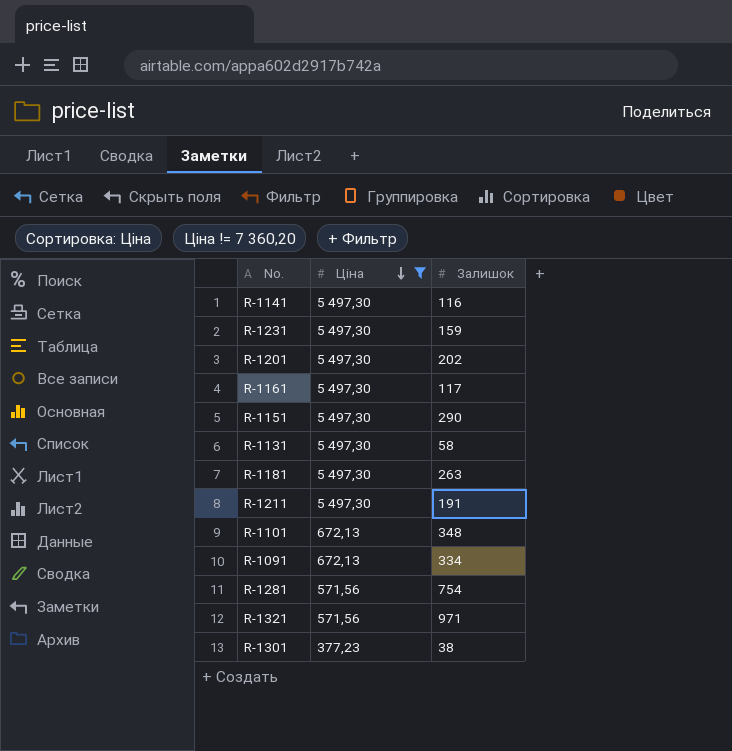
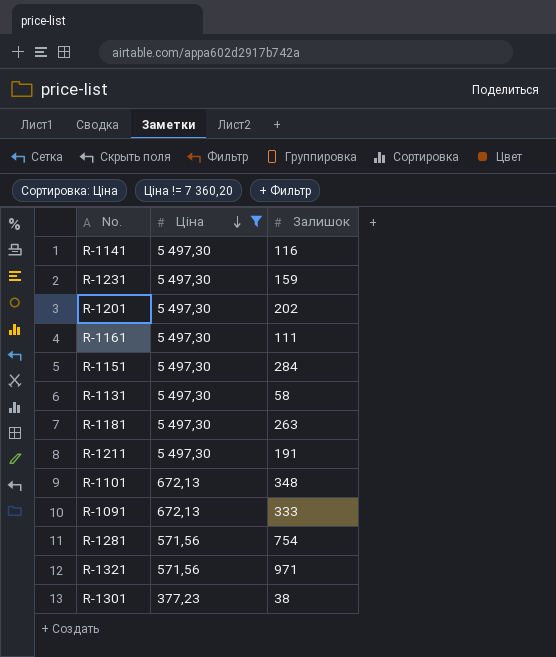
R-1161 | Залишок: 117 -> 111
R-1151 | Залишок: 290 -> 284
R-1091 | Залишок: 334 -> 333

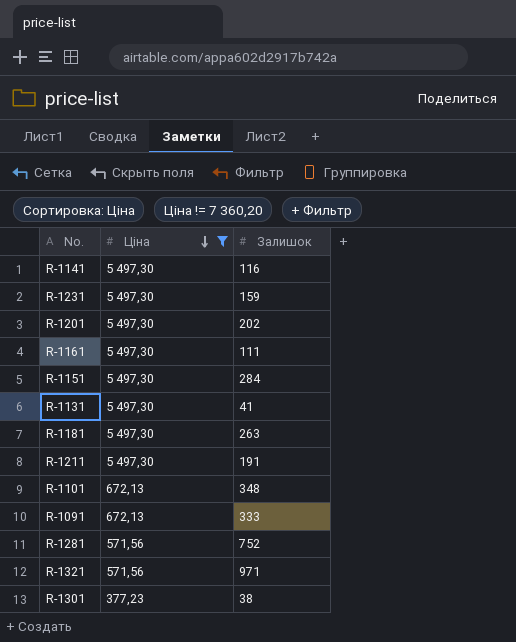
R-1131 | Залишок: 58 -> 41
R-1281 | Залишок: 754 -> 752

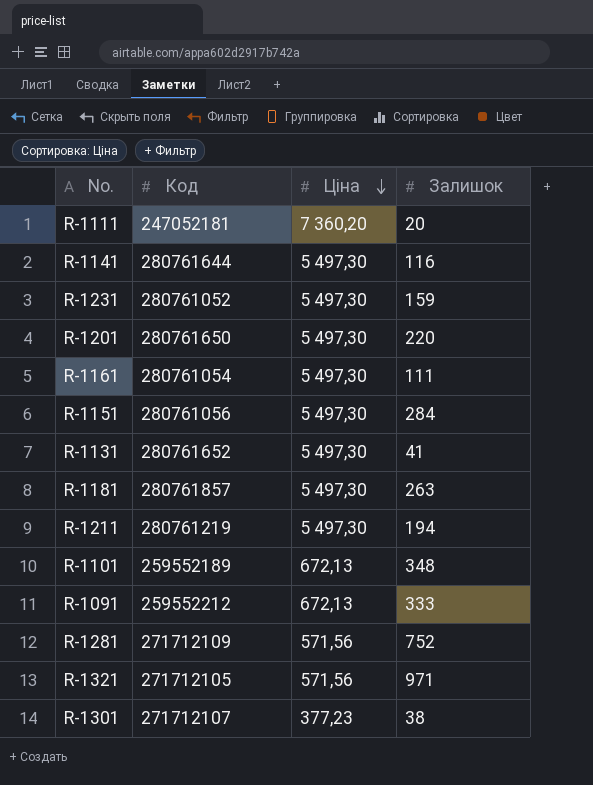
filter: Ціна != 7 360,20 -> none
column Код | position: none -> 2
R-1201 | Залишок: 202 -> 220
R-1211 | Залишок: 191 -> 194

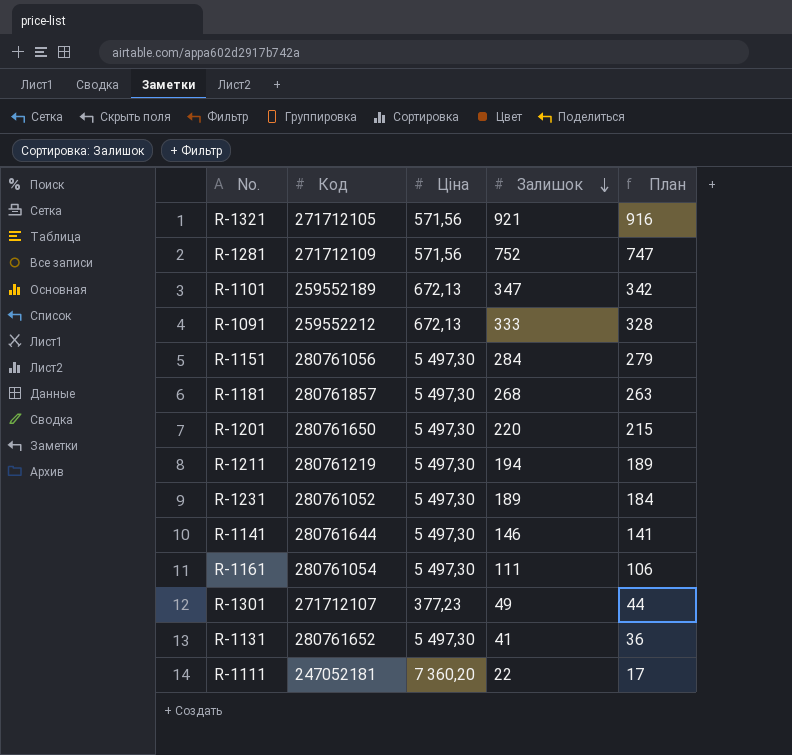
row order: Ціна descending -> Залишок descending
column План | formula: none -> [Залишок] - 5
R-1321 | Залишок: 971 -> 921
R-1101 | Залишок: 348 -> 347
R-1181 | Залишок: 263 -> 268
R-1231 | Залишок: 159 -> 189
R-1141 | Залишок: 116 -> 146
R-1301 | Залишок: 38 -> 49
R-1111 | Залишок: 20 -> 22

